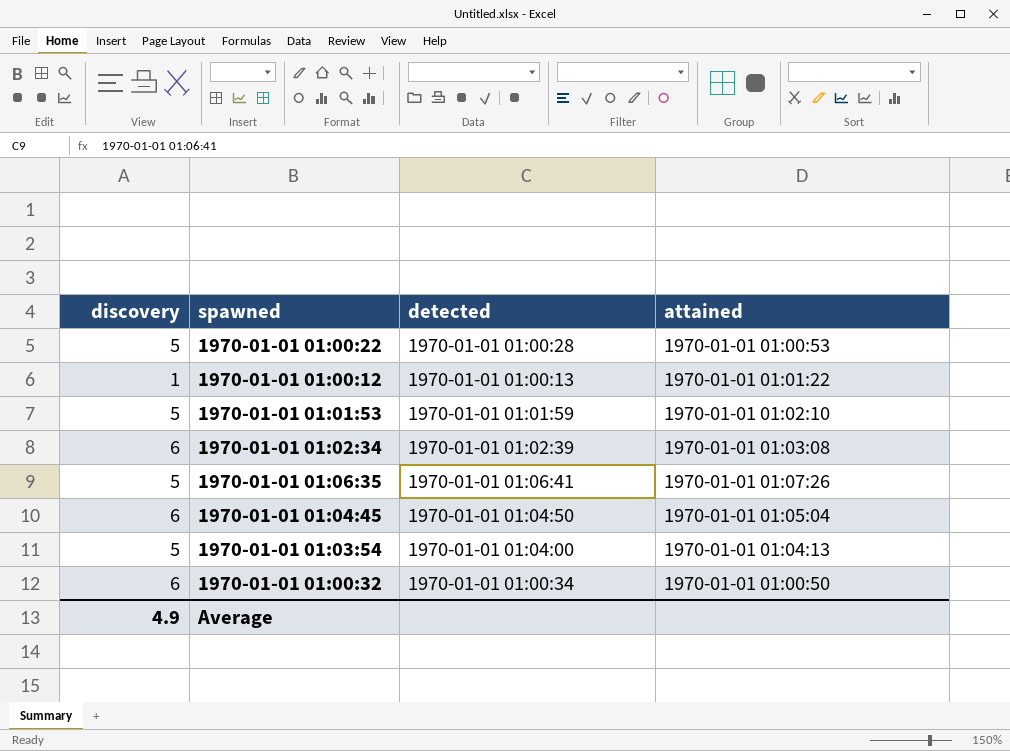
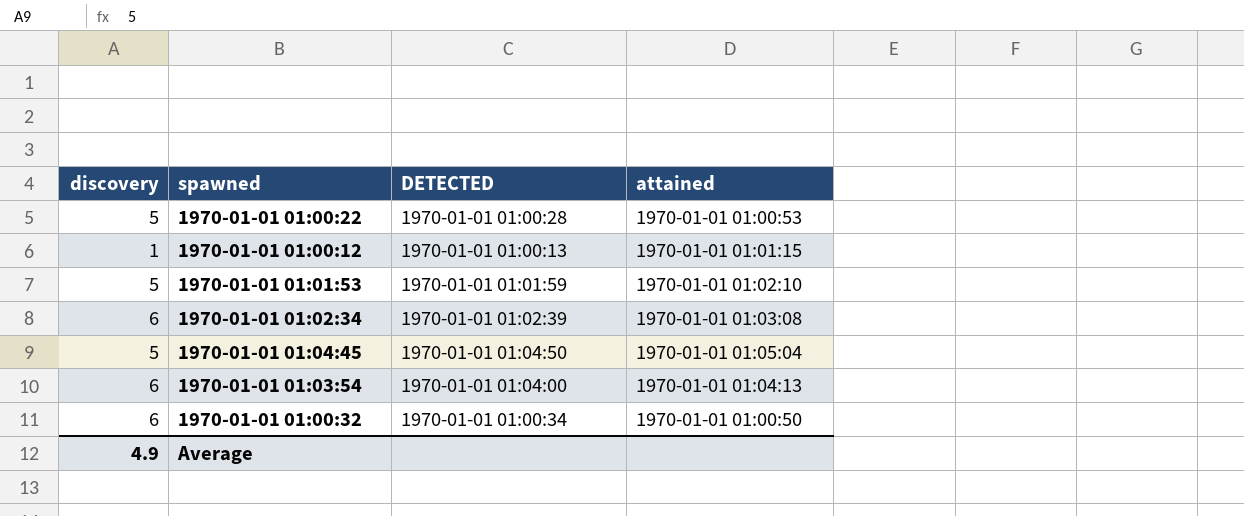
column name: detected -> DETECTED
row 1970-01-01 01:06:35: 5 | 1970-01-01 01:06:41 | 1970-01-01 01:07:26 -> none
1970-01-01 01:00:12 | attained: 1970-01-01 01:01:22 -> 1970-01-01 01:01:15
1970-01-01 01:04:45 | discovery: 6 -> 5
1970-01-01 01:03:54 | discovery: 5 -> 6

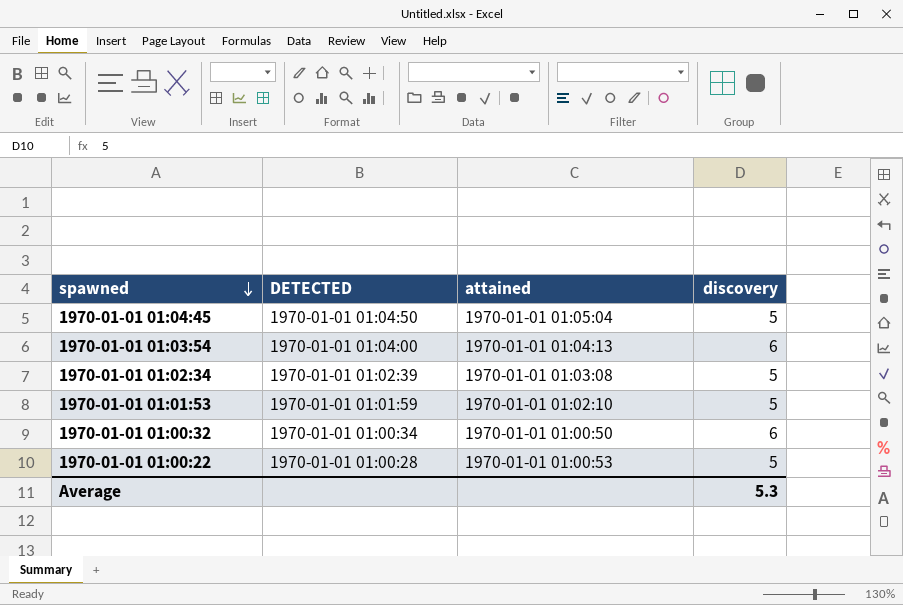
row order: none -> spawned descending
column discovery | position: 1 -> 4
row 1970-01-01 01:00:12: 1 | 1970-01-01 01:00:13 | 1970-01-01 01:01:15 -> none
1970-01-01 01:02:34 | discovery: 6 -> 5
Average | discovery: 4.9 -> 5.3

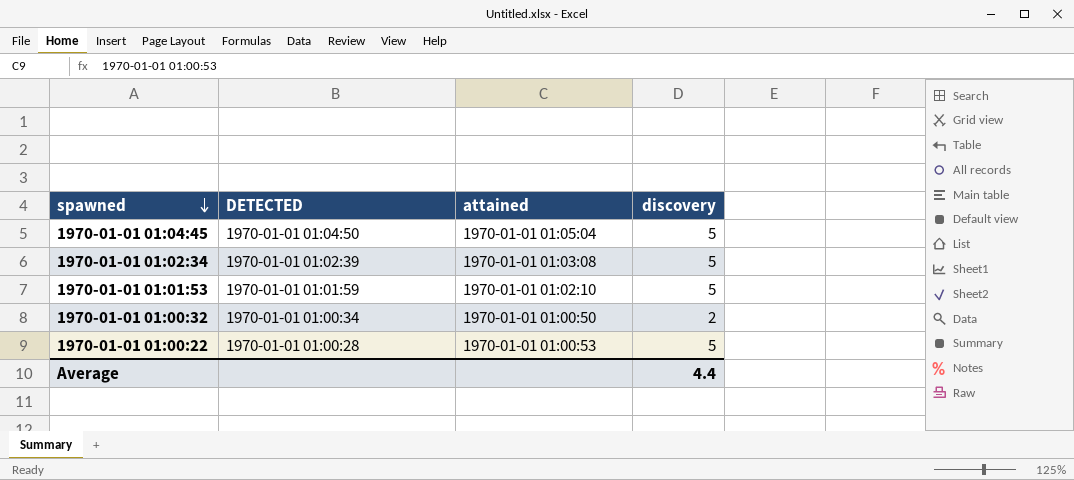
row 1970-01-01 01:03:54: 1970-01-01 01:04:00 | 1970-01-01 01:04:13 | 6 -> none
1970-01-01 01:00:32 | discovery: 6 -> 2
Average | discovery: 5.3 -> 4.4

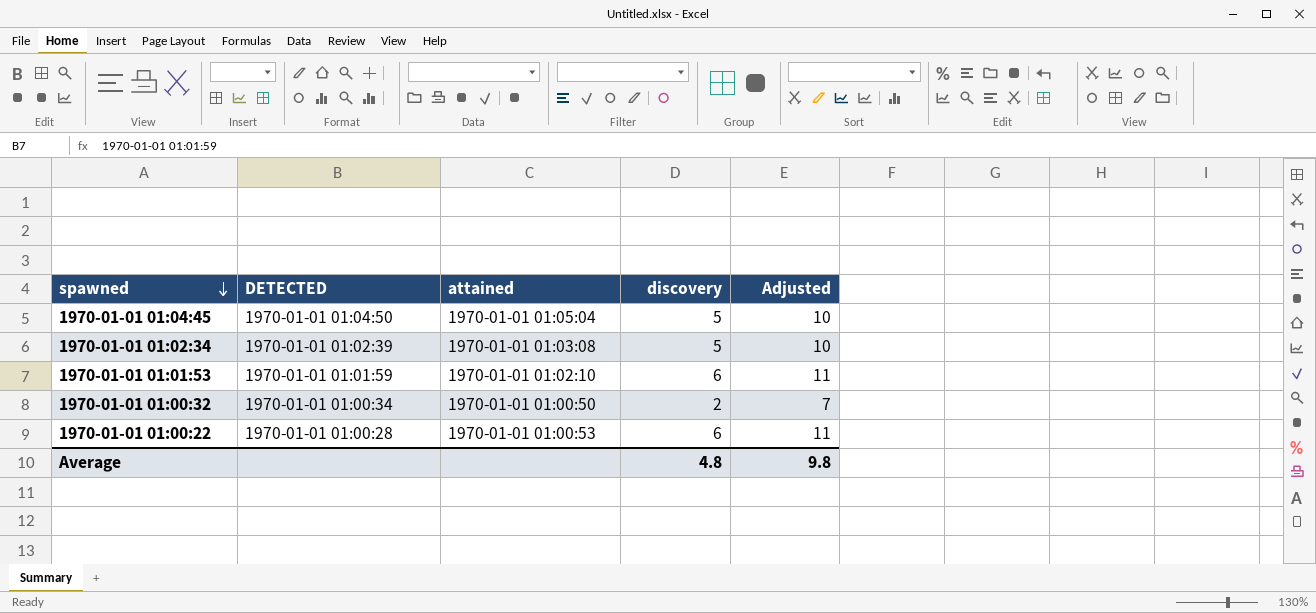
column Adjusted | formula: none -> [discovery] + 5
1970-01-01 01:01:53 | discovery: 5 -> 6
1970-01-01 01:00:22 | discovery: 5 -> 6
Average | discovery: 4.4 -> 4.8

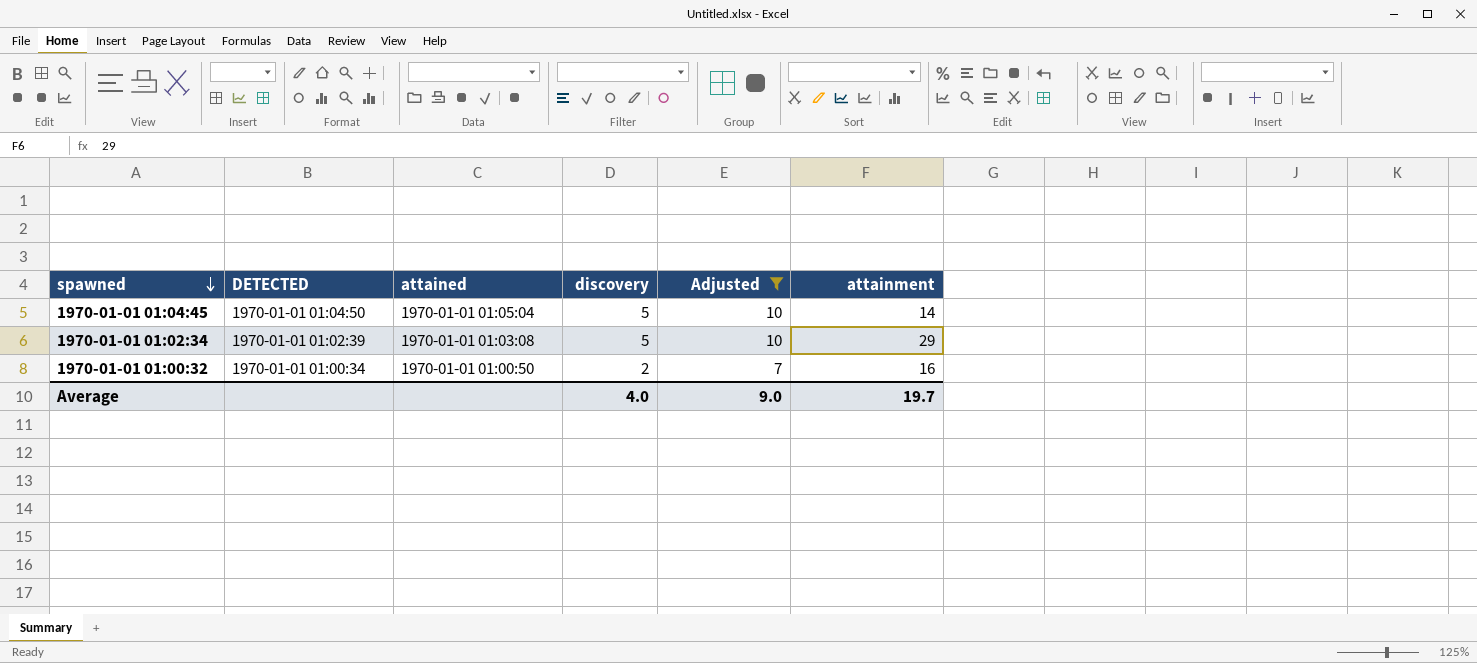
filter: none -> Adjusted != 11
column attainment | position: none -> 6
Average | discovery: 4.8 -> 4.0
Average | Adjusted: 9.8 -> 9.0

